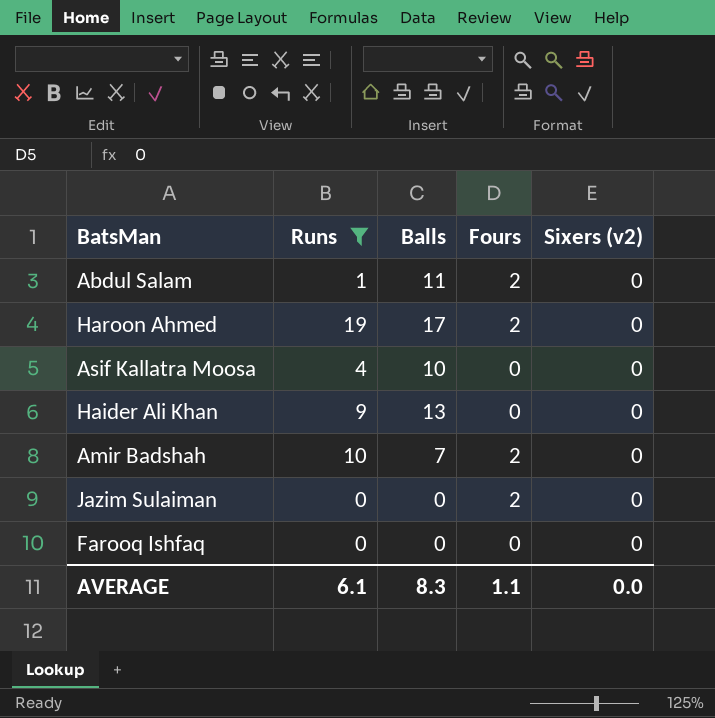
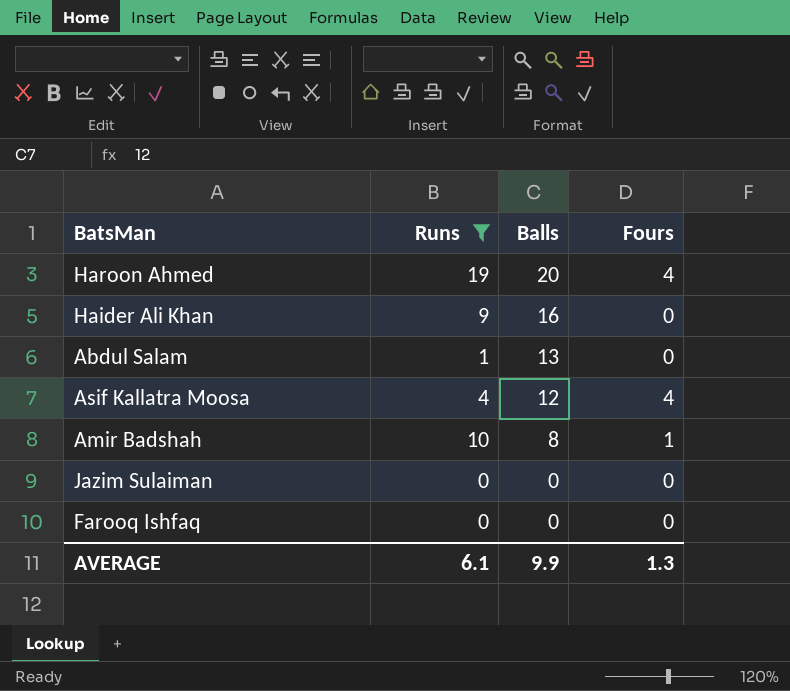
row order: none -> Balls descending
column Sixers (v2) | position: 5 -> none
Haroon Ahmed | Balls: 17 -> 20
Haroon Ahmed | Fours: 2 -> 4
Haider Ali Khan | Balls: 13 -> 16
Abdul Salam | Balls: 11 -> 13
Abdul Salam | Fours: 2 -> 0
Asif Kallatra Moosa | Balls: 10 -> 12
Asif Kallatra Moosa | Fours: 0 -> 4
Amir Badshah | Balls: 7 -> 8
Amir Badshah | Fours: 2 -> 1
Jazim Sulaiman | Fours: 2 -> 0
AVERAGE | Balls: 8.3 -> 9.9
AVERAGE | Fours: 1.1 -> 1.3

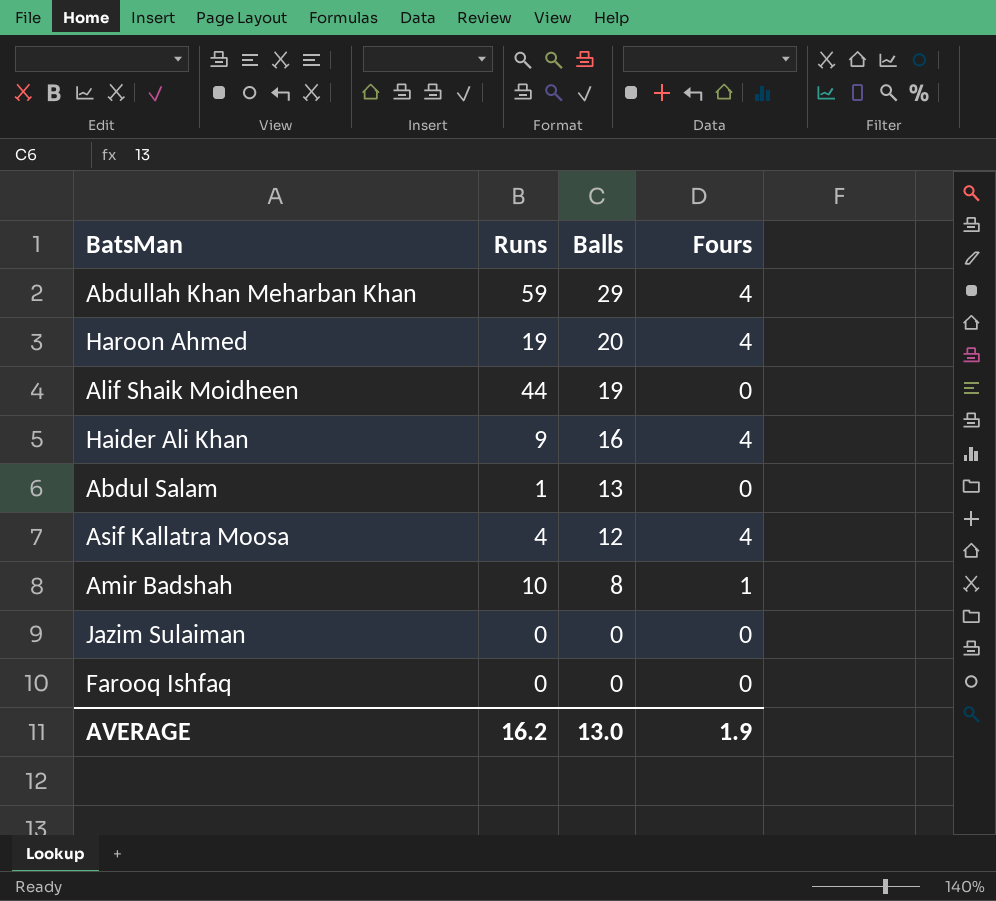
filter: Runs <= 19 -> none
Haider Ali Khan | Fours: 0 -> 4
AVERAGE | Runs: 6.1 -> 16.2
AVERAGE | Balls: 9.9 -> 13.0
AVERAGE | Fours: 1.3 -> 1.9

